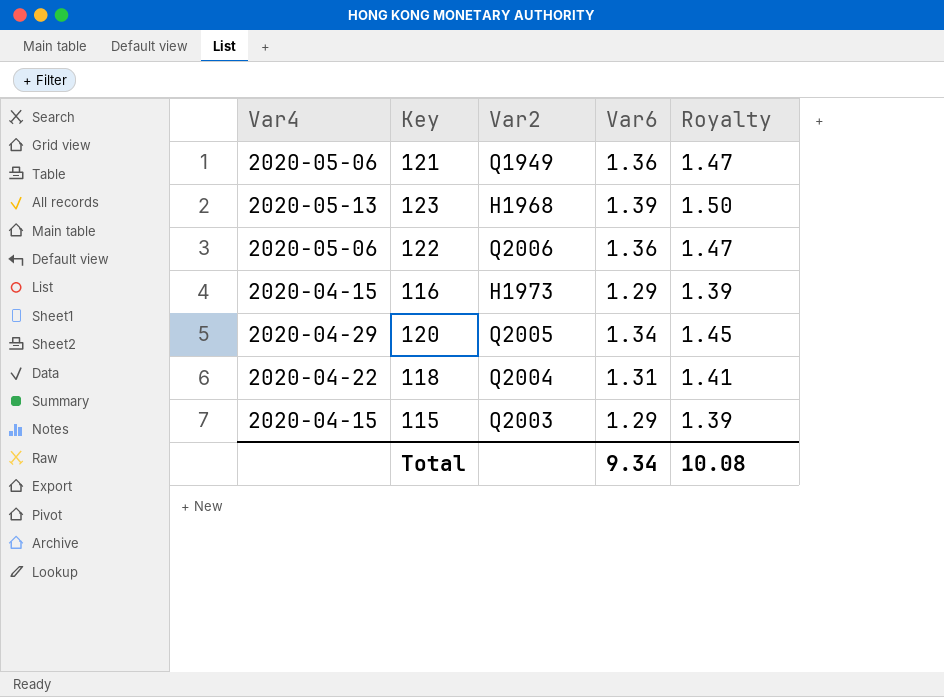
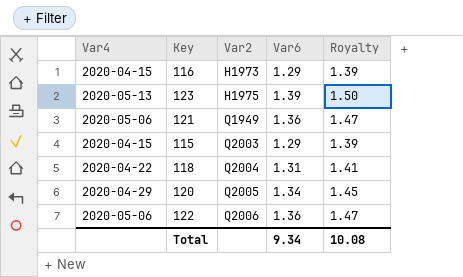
row order: none -> Var2 ascending
123 | Var2: H1968 -> H1975

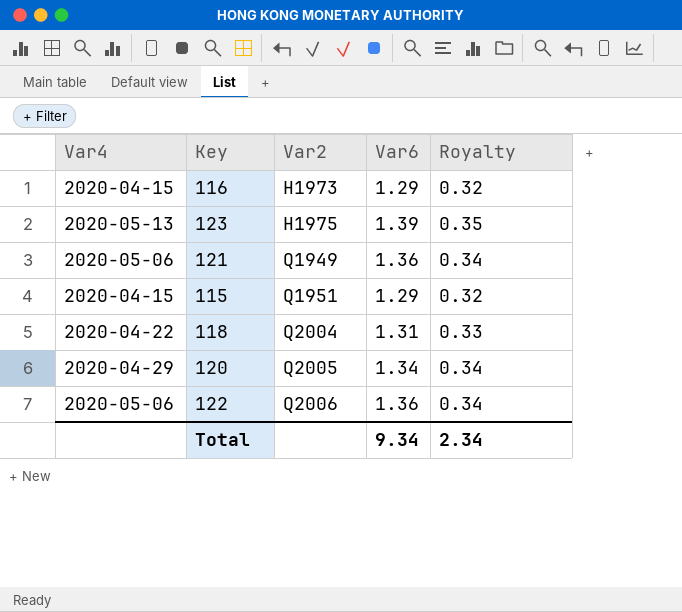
column Royalty | formula: [Var6] * 1.08 -> [Var6] * 0.25
115 | Var2: Q2003 -> Q1951
Total | Royalty: 10.08 -> 2.34

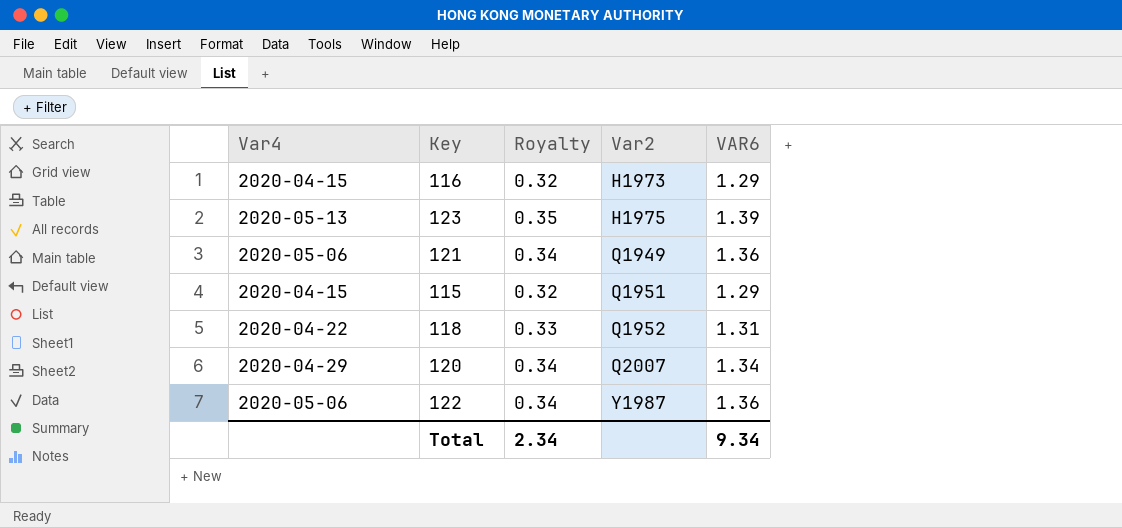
column Royalty | position: 5 -> 3
column name: Var6 -> VAR6
118 | Var2: Q2004 -> Q1952
120 | Var2: Q2005 -> Q2007
122 | Var2: Q2006 -> Y1987

